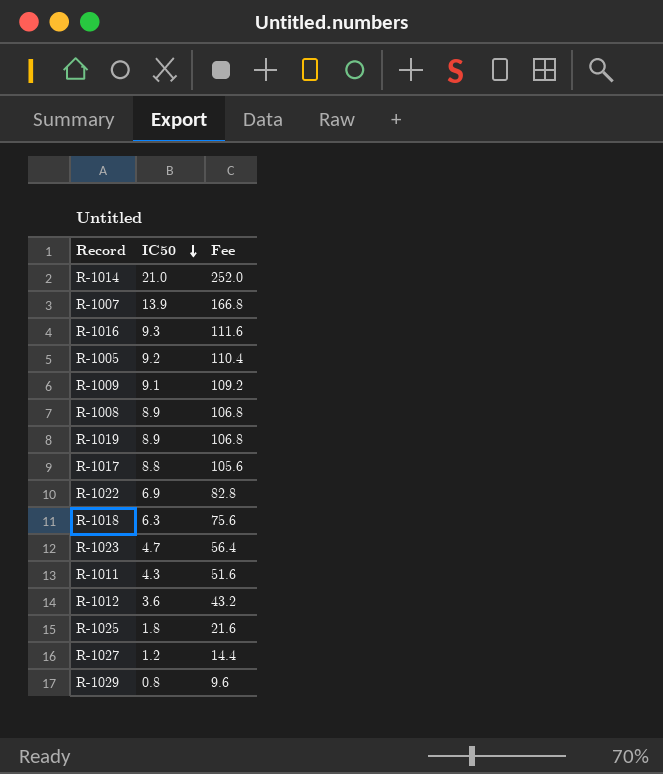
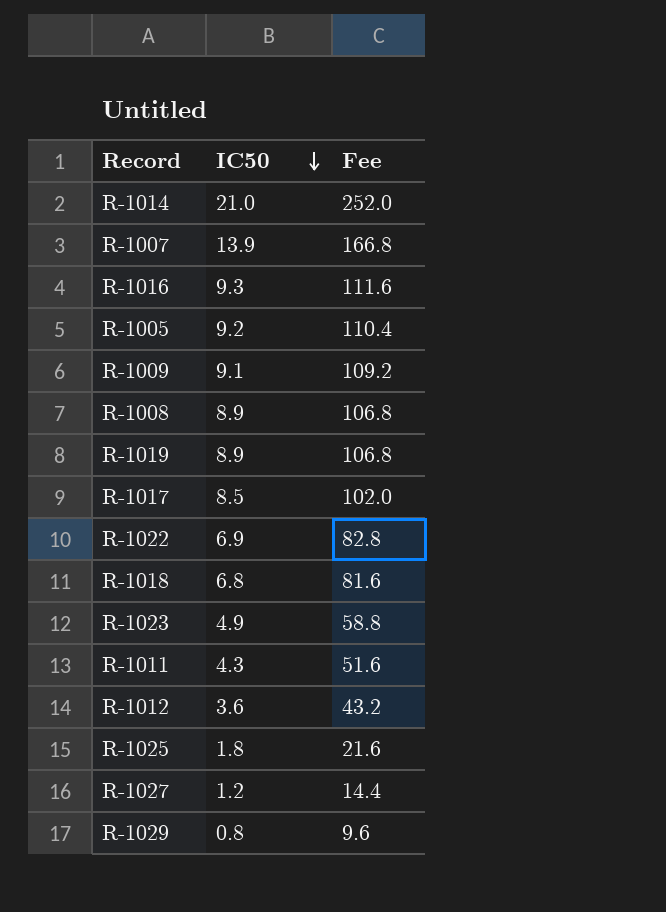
R-1017 | IC50: 8.8 -> 8.5
R-1017 | Fee: 105.6 -> 102.0
R-1018 | IC50: 6.3 -> 6.8
R-1018 | Fee: 75.6 -> 81.6
R-1023 | IC50: 4.7 -> 4.9
R-1023 | Fee: 56.4 -> 58.8

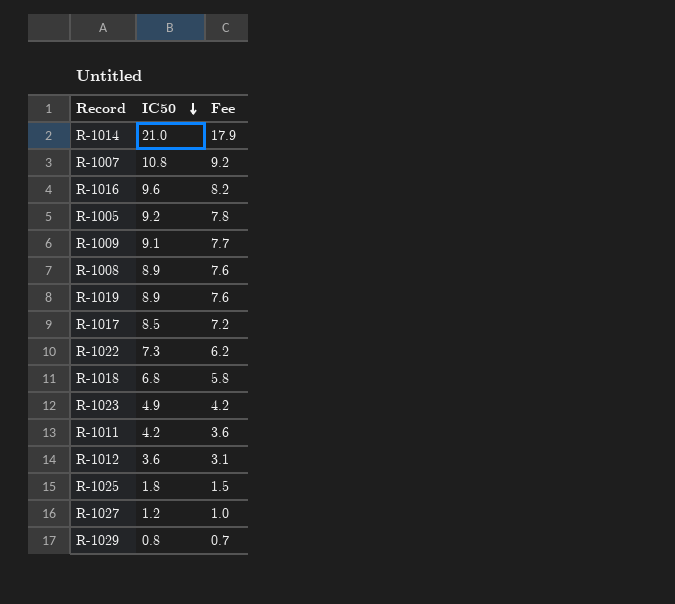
column Fee | formula: [IC50] * 12 -> [IC50] * 0.85
R-1007 | IC50: 13.9 -> 10.8
R-1016 | IC50: 9.3 -> 9.6
R-1022 | IC50: 6.9 -> 7.3
R-1011 | IC50: 4.3 -> 4.2

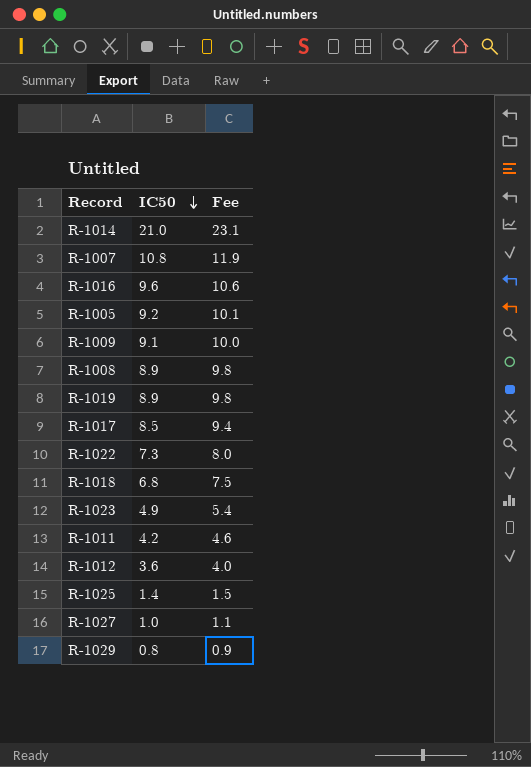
column Fee | formula: [IC50] * 0.85 -> [IC50] * 1.1
R-1025 | IC50: 1.8 -> 1.4
R-1027 | IC50: 1.2 -> 1.0

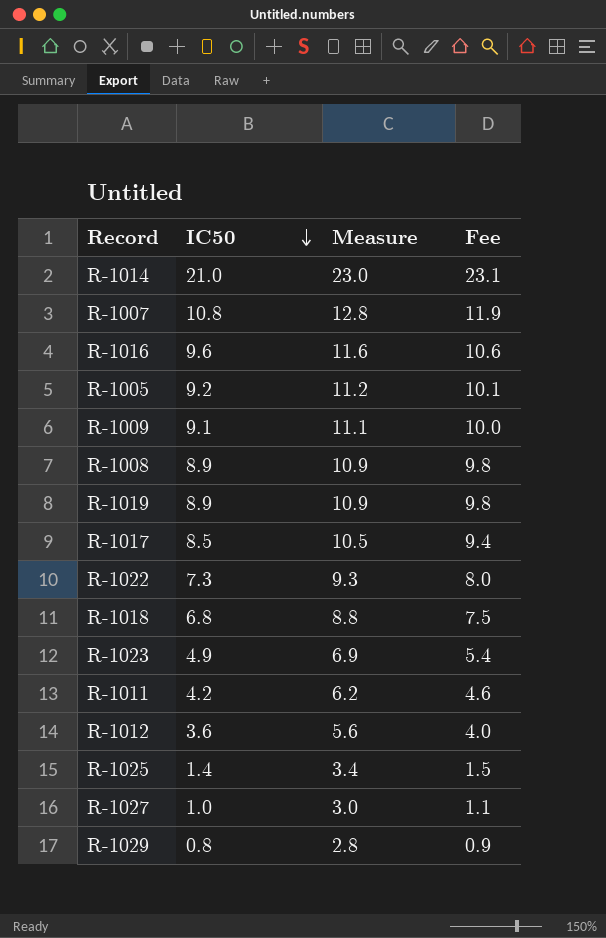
column Measure | formula: none -> [IC50] + 2

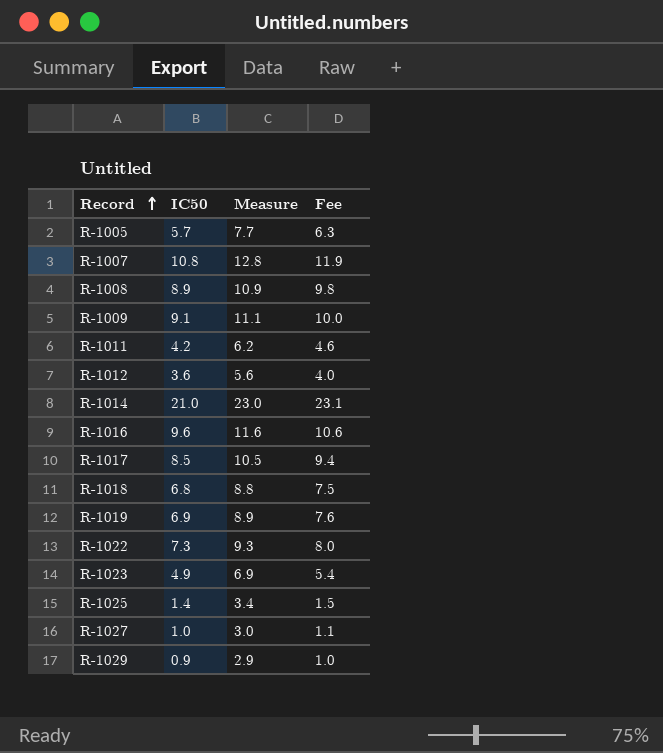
row order: IC50 descending -> Record ascending
R-1005 | IC50: 9.2 -> 5.7
R-1005 | Measure: 11.2 -> 7.7
R-1005 | Fee: 10.1 -> 6.3
R-1019 | IC50: 8.9 -> 6.9
R-1019 | Measure: 10.9 -> 8.9
R-1019 | Fee: 9.8 -> 7.6
R-1029 | IC50: 0.8 -> 0.9
R-1029 | Measure: 2.8 -> 2.9
R-1029 | Fee: 0.9 -> 1.0

